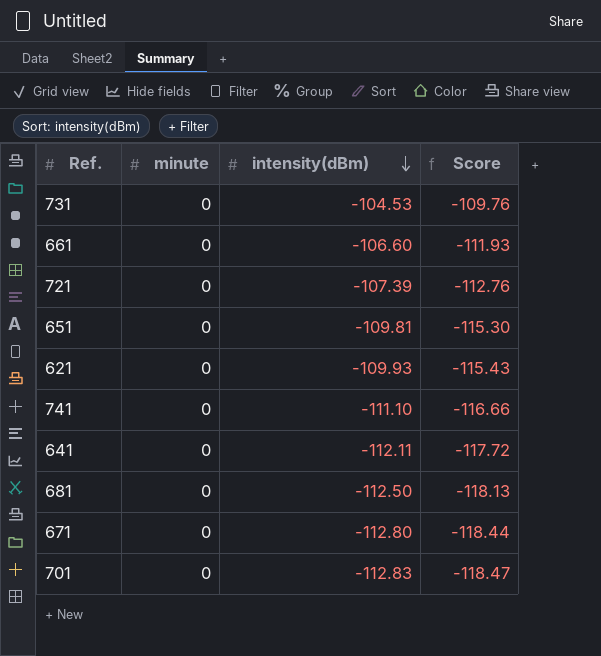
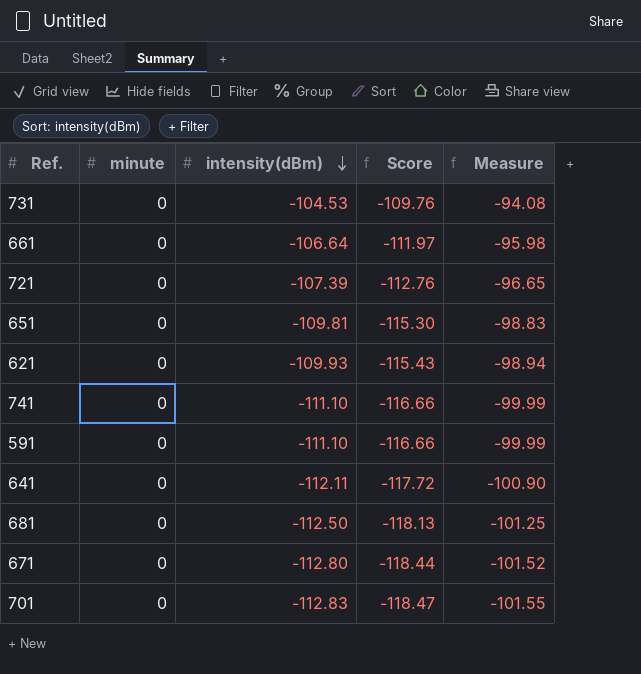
column Measure | formula: none -> [intensity(dBm)] * 0.9
661 | intensity(dBm): -106.60 -> -106.64
661 | Score: -111.93 -> -111.97
row 591: none -> 0 | -111.10 | -116.66 | -99.99

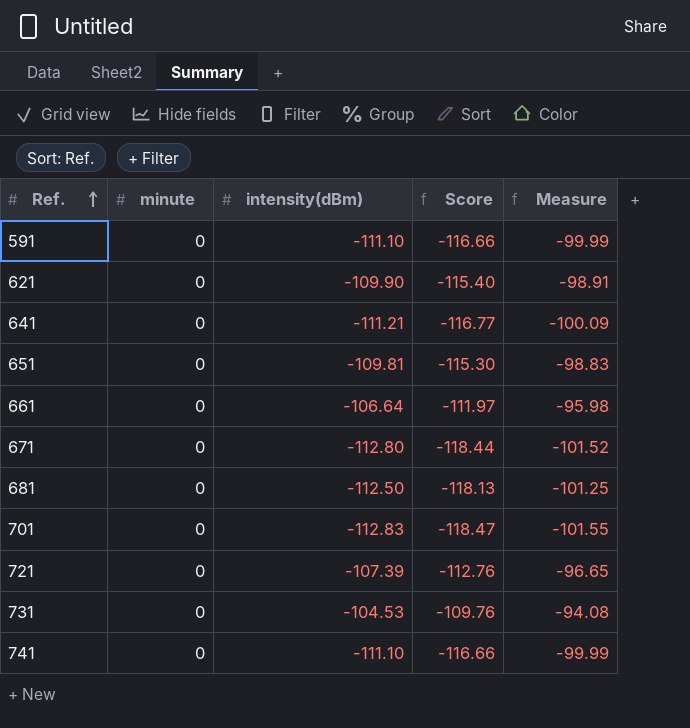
row order: intensity(dBm) descending -> Ref. ascending
621 | intensity(dBm): -109.93 -> -109.90
621 | Score: -115.43 -> -115.40
621 | Measure: -98.94 -> -98.91
641 | intensity(dBm): -112.11 -> -111.21
641 | Score: -117.72 -> -116.77
641 | Measure: -100.90 -> -100.09

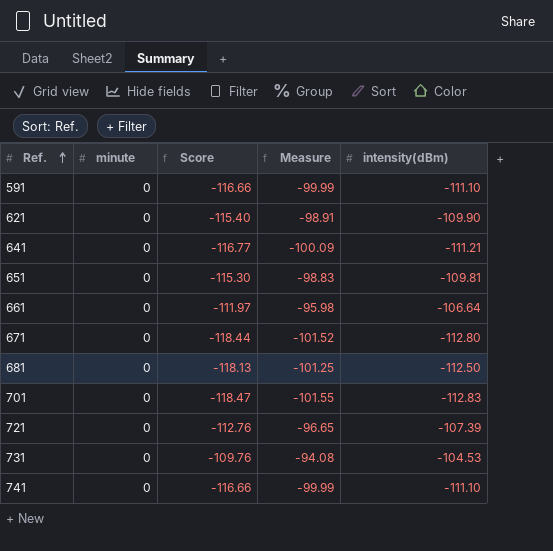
column intensity(dBm) | position: 3 -> 5

